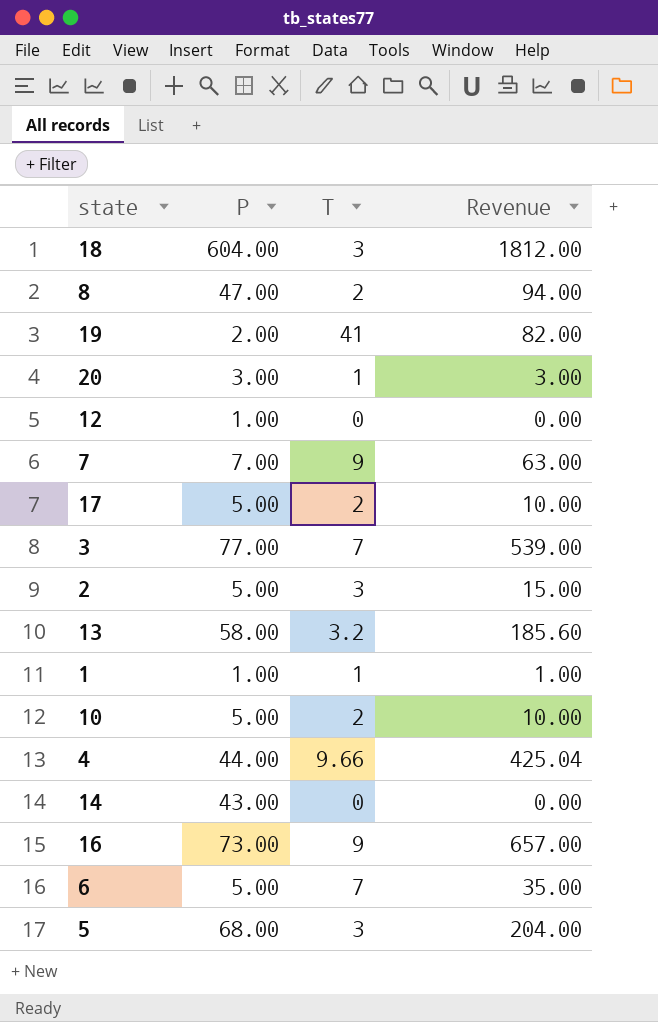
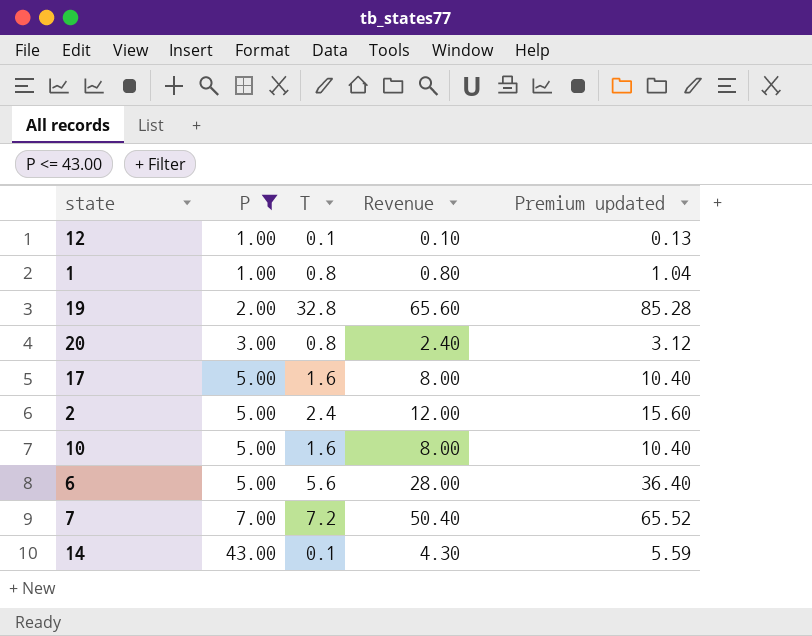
filter: none -> P <= 43.00
row order: none -> P ascending
column Premium updated | formula: none -> [Revenue] * 1.3
12 | T: 0 -> 0.1
12 | Revenue: 0.00 -> 0.10
1 | T: 1 -> 0.8
1 | Revenue: 1.00 -> 0.80
19 | T: 41 -> 32.8
19 | Revenue: 82.00 -> 65.60
20 | T: 1 -> 0.8
20 | Revenue: 3.00 -> 2.40
17 | T: 2 -> 1.6
17 | Revenue: 10.00 -> 8.00
2 | T: 3 -> 2.4
2 | Revenue: 15.00 -> 12.00
10 | T: 2 -> 1.6
10 | Revenue: 10.00 -> 8.00
6 | T: 7 -> 5.6
6 | Revenue: 35.00 -> 28.00
7 | T: 9 -> 7.2
7 | Revenue: 63.00 -> 50.40
14 | T: 0 -> 0.1
14 | Revenue: 0.00 -> 4.30

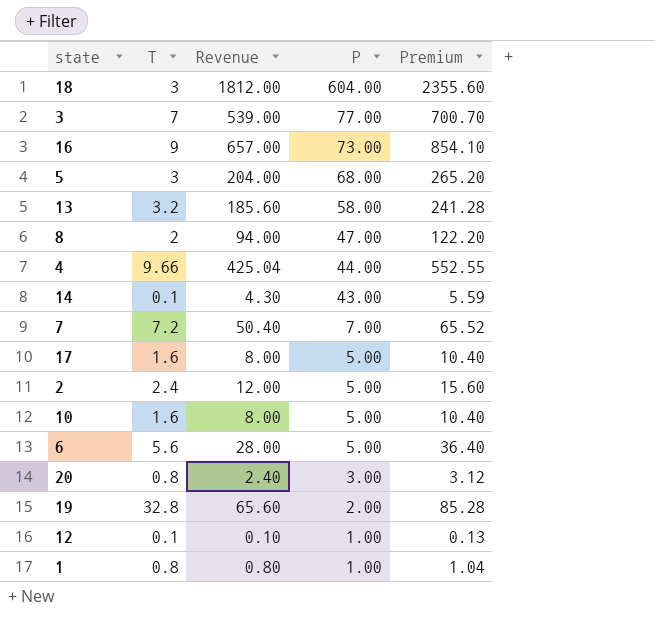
filter: P <= 43.00 -> none
row order: P ascending -> P descending
column P | position: 2 -> 4
column name: Premium updated -> Premium

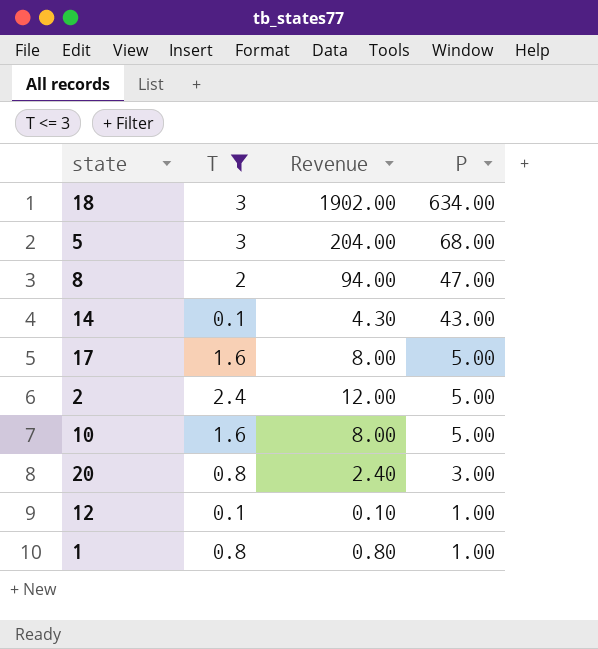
filter: none -> T <= 3
column Premium | formula: [Revenue] * 1.3 -> none
18 | Revenue: 1812.00 -> 1902.00
18 | P: 604.00 -> 634.00

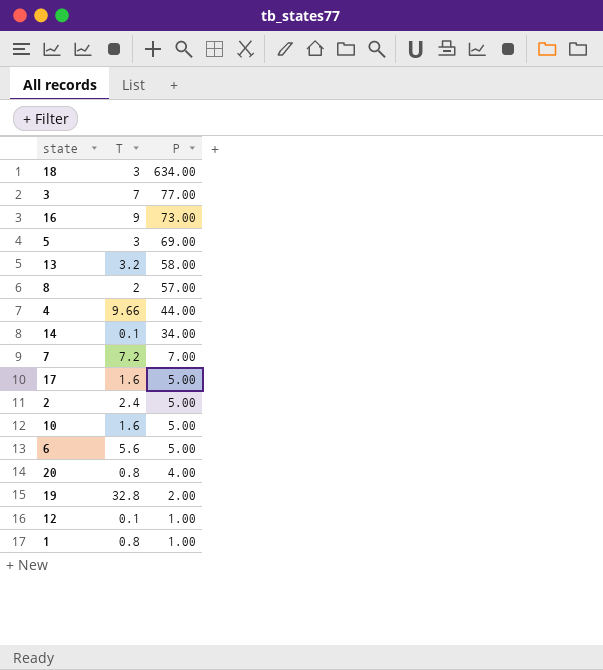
filter: T <= 3 -> none
column Revenue | formula: [T] * [P] -> none
5 | P: 68.00 -> 69.00
8 | P: 47.00 -> 57.00
14 | P: 43.00 -> 34.00
20 | P: 3.00 -> 4.00

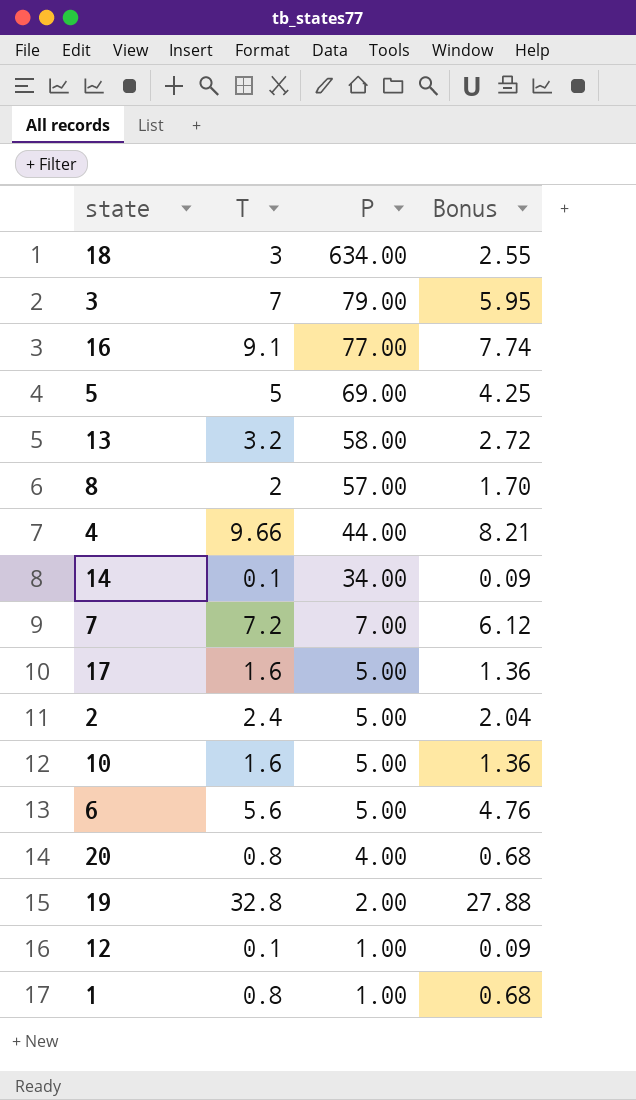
column Bonus | formula: none -> [T] * 0.85
3 | P: 77.00 -> 79.00
16 | T: 9 -> 9.1
16 | P: 73.00 -> 77.00
5 | T: 3 -> 5

